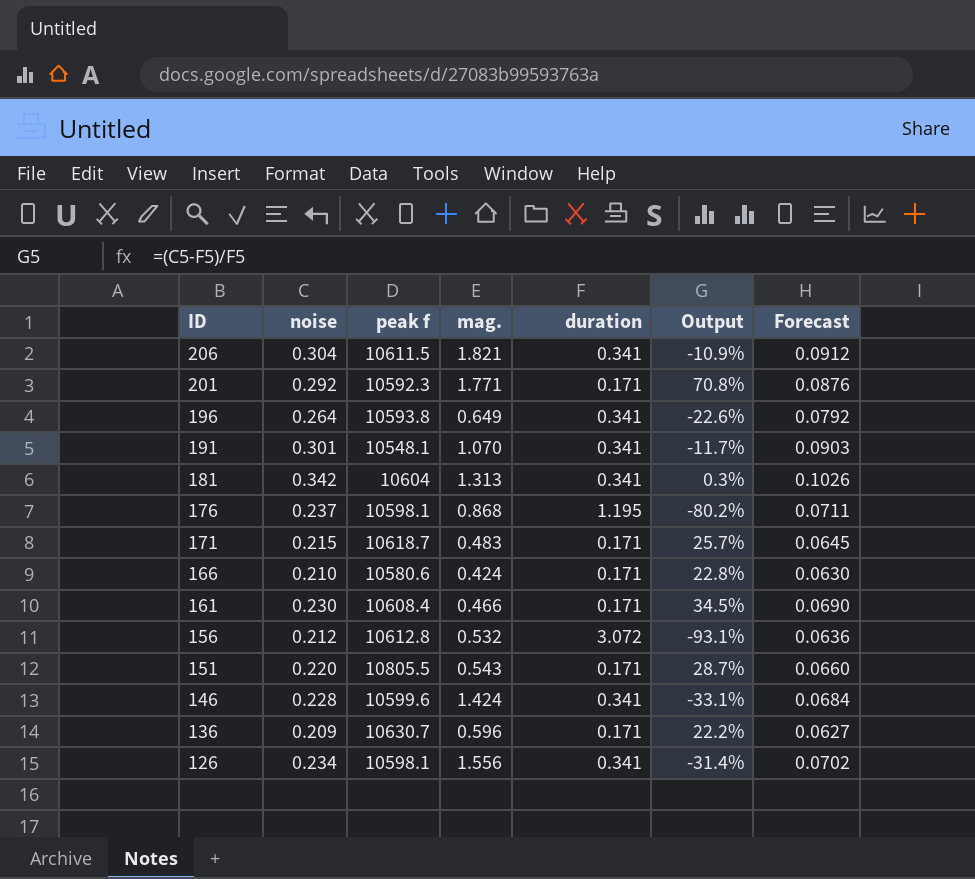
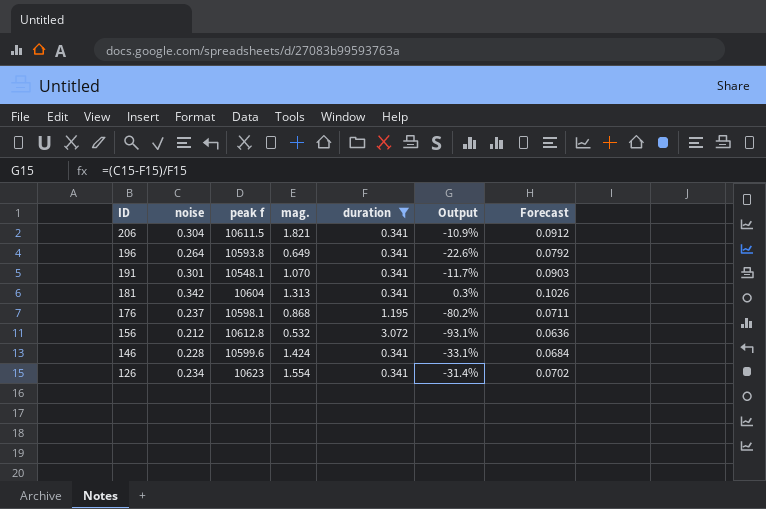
filter: none -> duration != 0.171
126 | peak f: 10598.1 -> 10623
126 | mag.: 1.556 -> 1.554

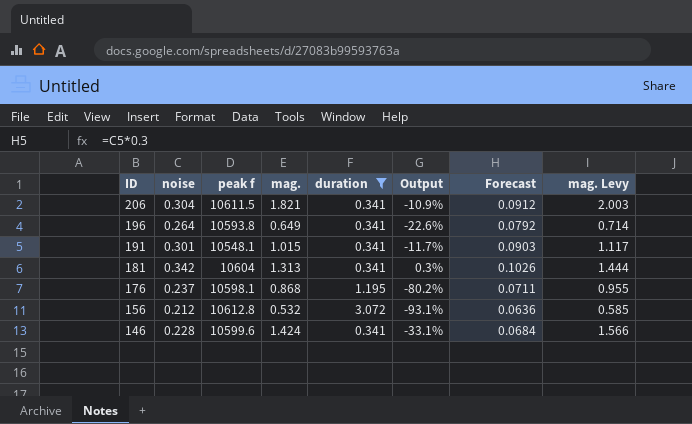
column mag. Levy | formula: none -> [mag.] * 1.1
row 126: 0.234 | 10623 | 1.554 | 0.341 | -31.4% | 0.0702 -> none
191 | mag.: 1.070 -> 1.015

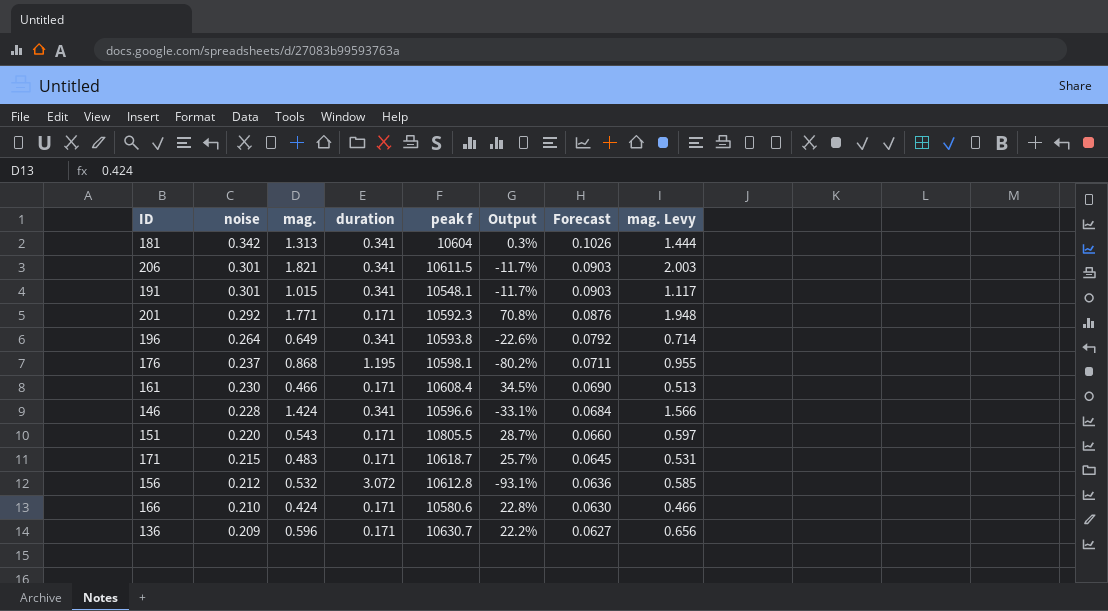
filter: duration != 0.171 -> none
row order: ID descending -> noise descending
column peak f | position: 3 -> 5
206 | noise: 0.304 -> 0.301
206 | Output: -10.9% -> -11.7%
206 | Forecast: 0.0912 -> 0.0903
146 | peak f: 10599.6 -> 10596.6

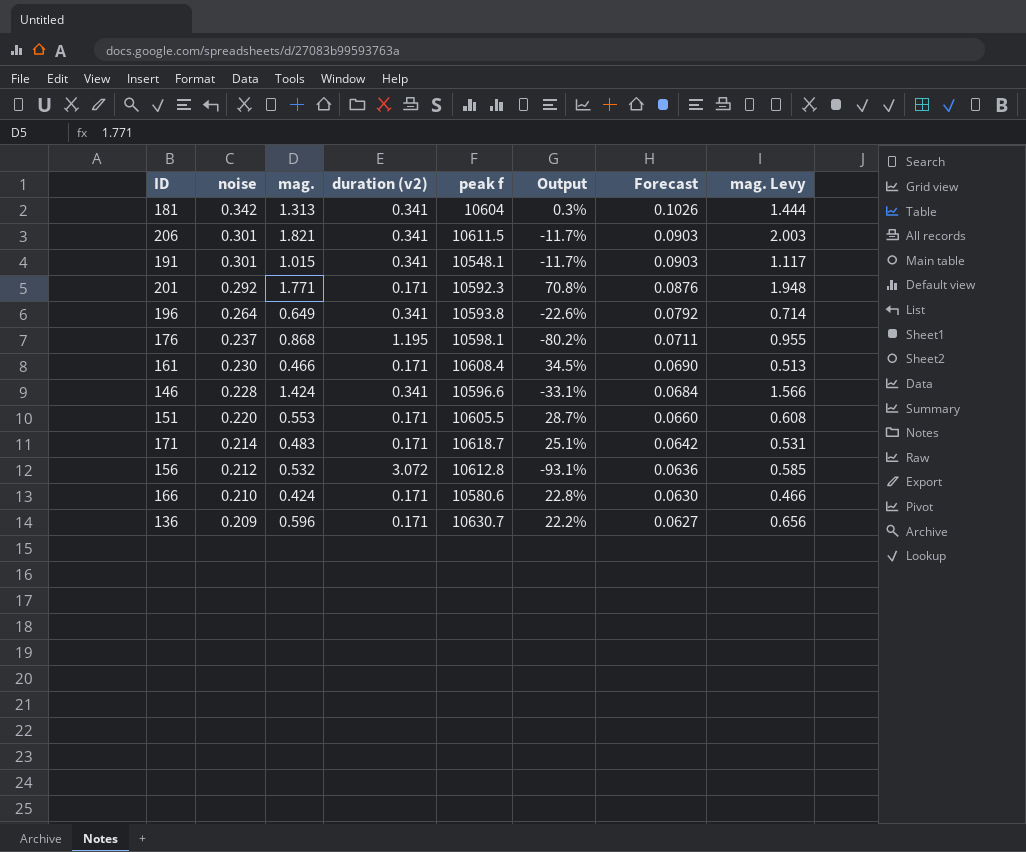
column name: duration -> duration (v2)
151 | mag.: 0.543 -> 0.553
151 | peak f: 10805.5 -> 10605.5
151 | mag. Levy: 0.597 -> 0.608
171 | noise: 0.215 -> 0.214
171 | Output: 25.7% -> 25.1%
171 | Forecast: 0.0645 -> 0.0642

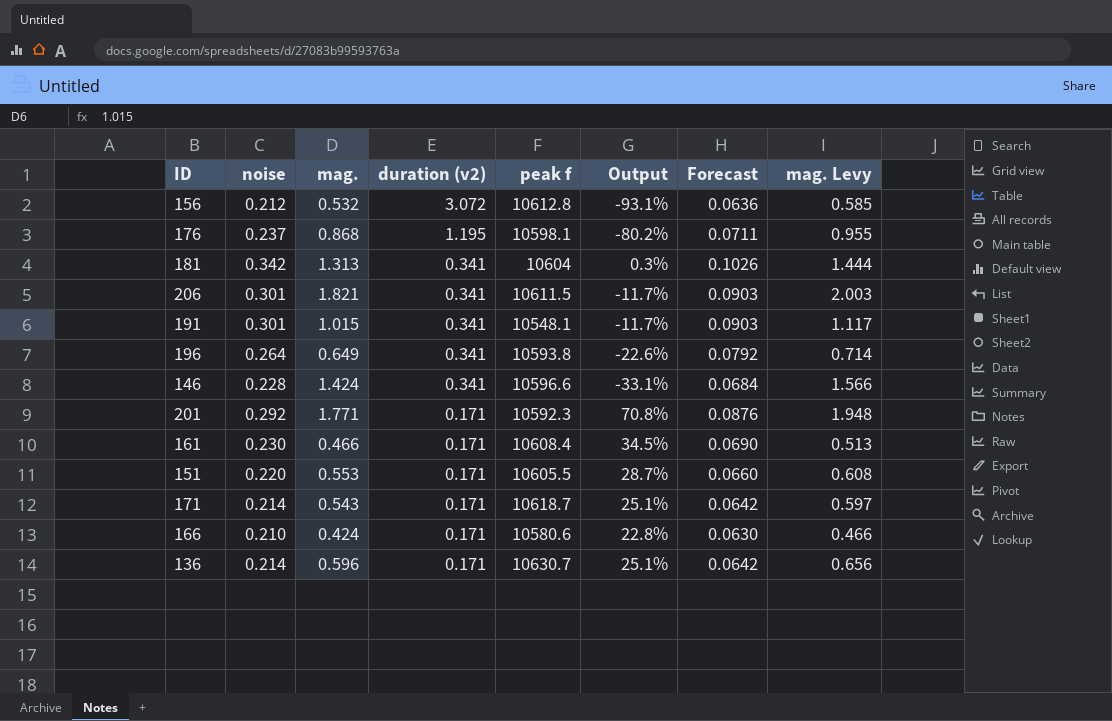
row order: noise descending -> duration (v2) descending
171 | mag.: 0.483 -> 0.543
171 | mag. Levy: 0.531 -> 0.597
136 | noise: 0.209 -> 0.214
136 | Output: 22.2% -> 25.1%
136 | Forecast: 0.0627 -> 0.0642

